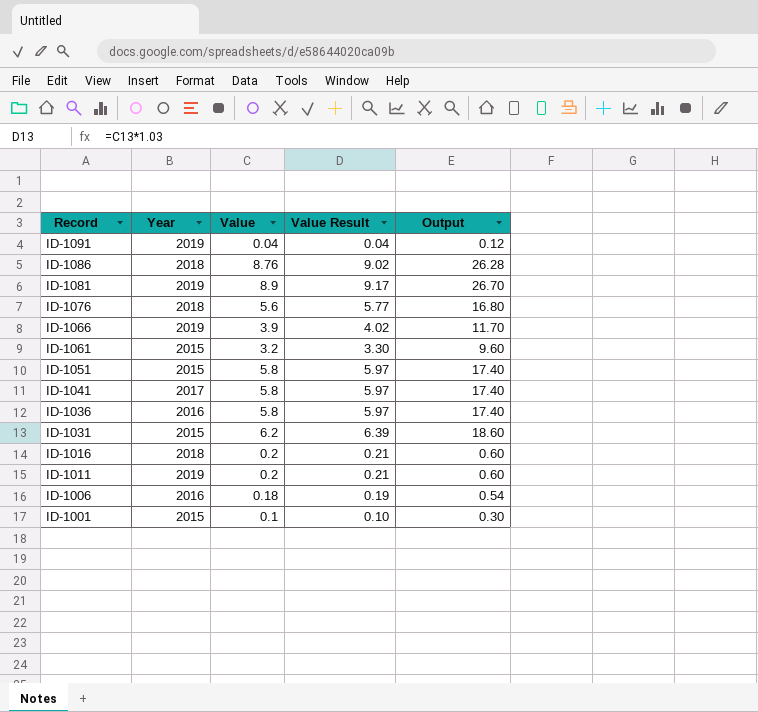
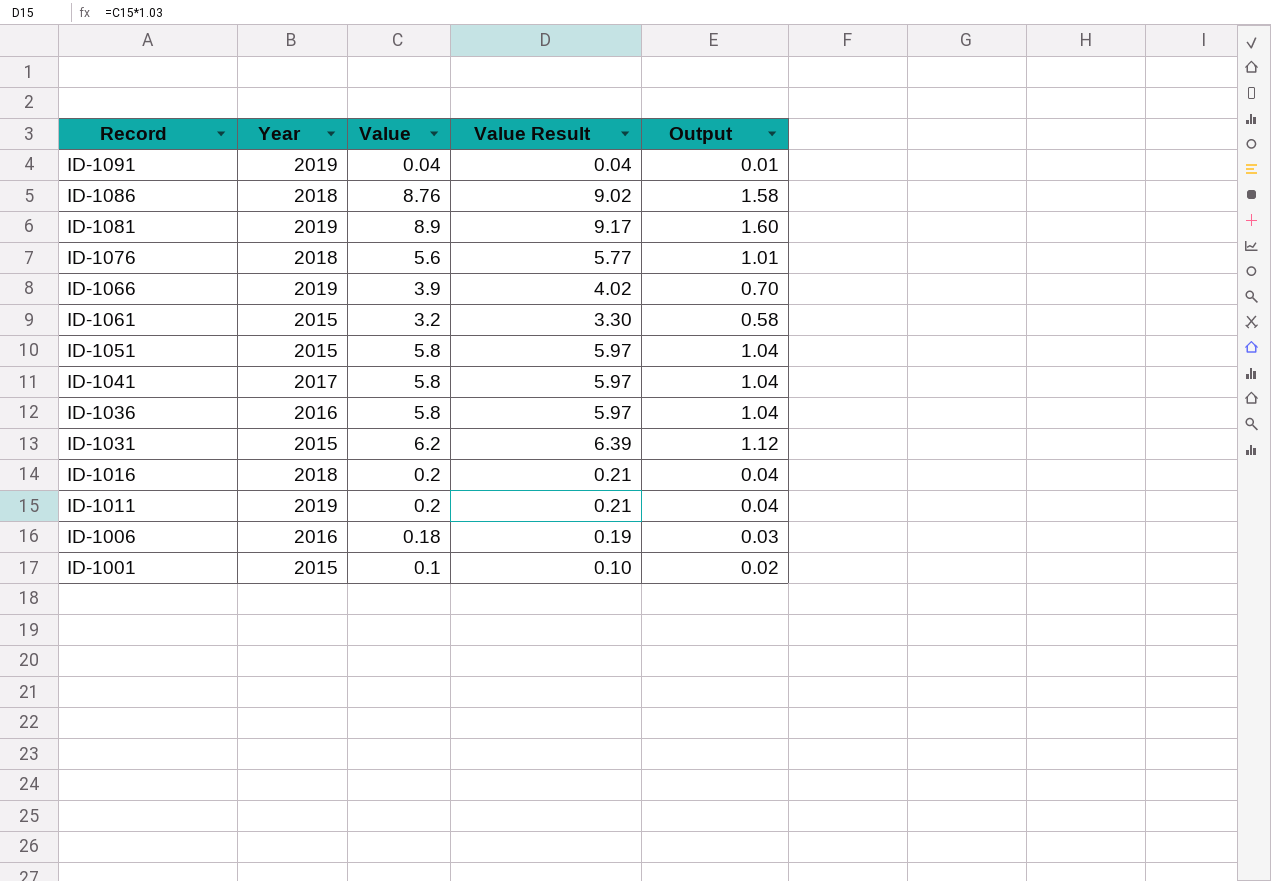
column Output | formula: [Value] * 3 -> [Value] * 0.18

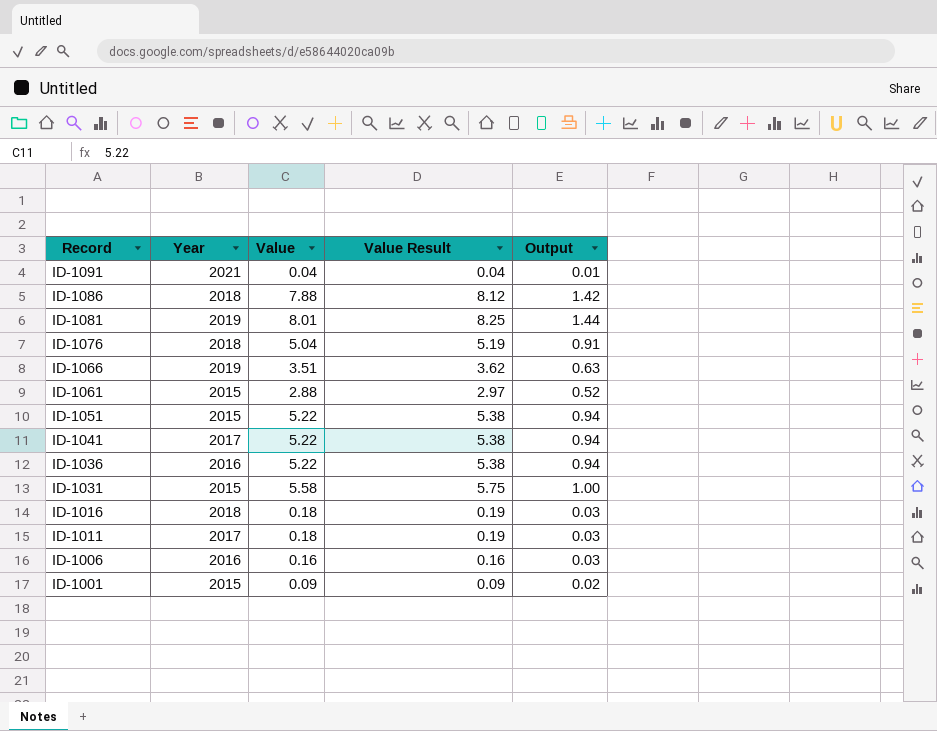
ID-1091 | Year: 2019 -> 2021
ID-1086 | Value: 8.76 -> 7.88
ID-1086 | Value Result: 9.02 -> 8.12
ID-1086 | Output: 1.58 -> 1.42
ID-1081 | Value: 8.9 -> 8.01
ID-1081 | Value Result: 9.17 -> 8.25
ID-1081 | Output: 1.60 -> 1.44
ID-1076 | Value: 5.6 -> 5.04
ID-1076 | Value Result: 5.77 -> 5.19
ID-1076 | Output: 1.01 -> 0.91
ID-1066 | Value: 3.9 -> 3.51
ID-1066 | Value Result: 4.02 -> 3.62
ID-1066 | Output: 0.70 -> 0.63
ID-1061 | Value: 3.2 -> 2.88
ID-1061 | Value Result: 3.30 -> 2.97
ID-1061 | Output: 0.58 -> 0.52
ID-1051 | Value: 5.8 -> 5.22
ID-1051 | Value Result: 5.97 -> 5.38
ID-1051 | Output: 1.04 -> 0.94
ID-1041 | Value: 5.8 -> 5.22
ID-1041 | Value Result: 5.97 -> 5.38
ID-1041 | Output: 1.04 -> 0.94
ID-1036 | Value: 5.8 -> 5.22
ID-1036 | Value Result: 5.97 -> 5.38
ID-1036 | Output: 1.04 -> 0.94
ID-1031 | Value: 6.2 -> 5.58
ID-1031 | Value Result: 6.39 -> 5.75
ID-1031 | Output: 1.12 -> 1.00
ID-1016 | Value: 0.2 -> 0.18
ID-1016 | Value Result: 0.21 -> 0.19
ID-1016 | Output: 0.04 -> 0.03
ID-1011 | Year: 2019 -> 2017
ID-1011 | Value: 0.2 -> 0.18
ID-1011 | Value Result: 0.21 -> 0.19
ID-1011 | Output: 0.04 -> 0.03
ID-1006 | Value: 0.18 -> 0.16
ID-1006 | Value Result: 0.19 -> 0.16
ID-1001 | Value: 0.1 -> 0.09
ID-1001 | Value Result: 0.10 -> 0.09

